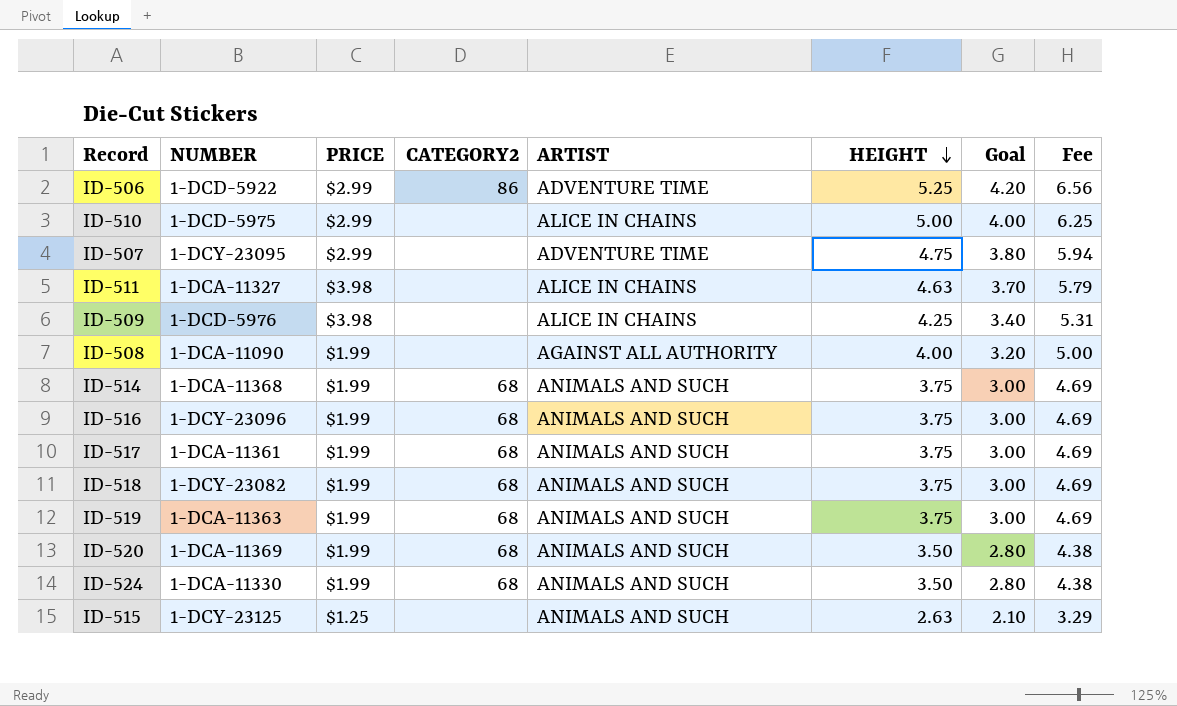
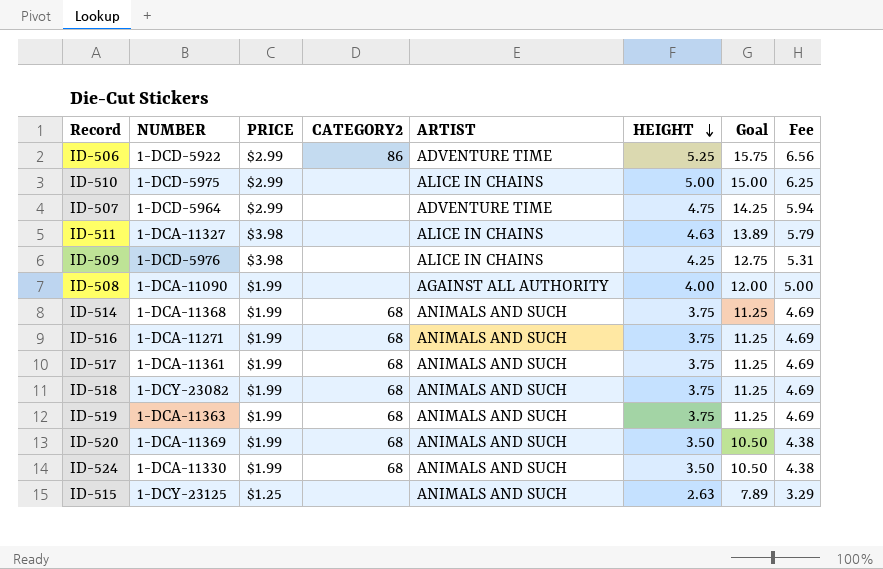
column Goal | formula: [HEIGHT] * 0.8 -> [HEIGHT] * 3
ID-507 | NUMBER: 1-DCY-23095 -> 1-DCD-5964
ID-516 | NUMBER: 1-DCY-23096 -> 1-DCA-11271

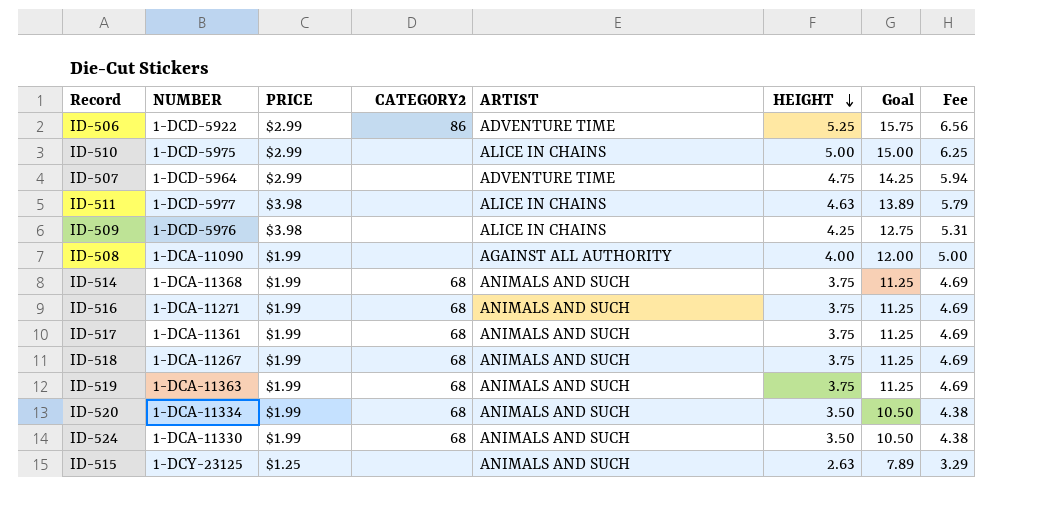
ID-511 | NUMBER: 1-DCA-11327 -> 1-DCD-5977
ID-518 | NUMBER: 1-DCY-23082 -> 1-DCA-11267
ID-520 | NUMBER: 1-DCA-11369 -> 1-DCA-11334

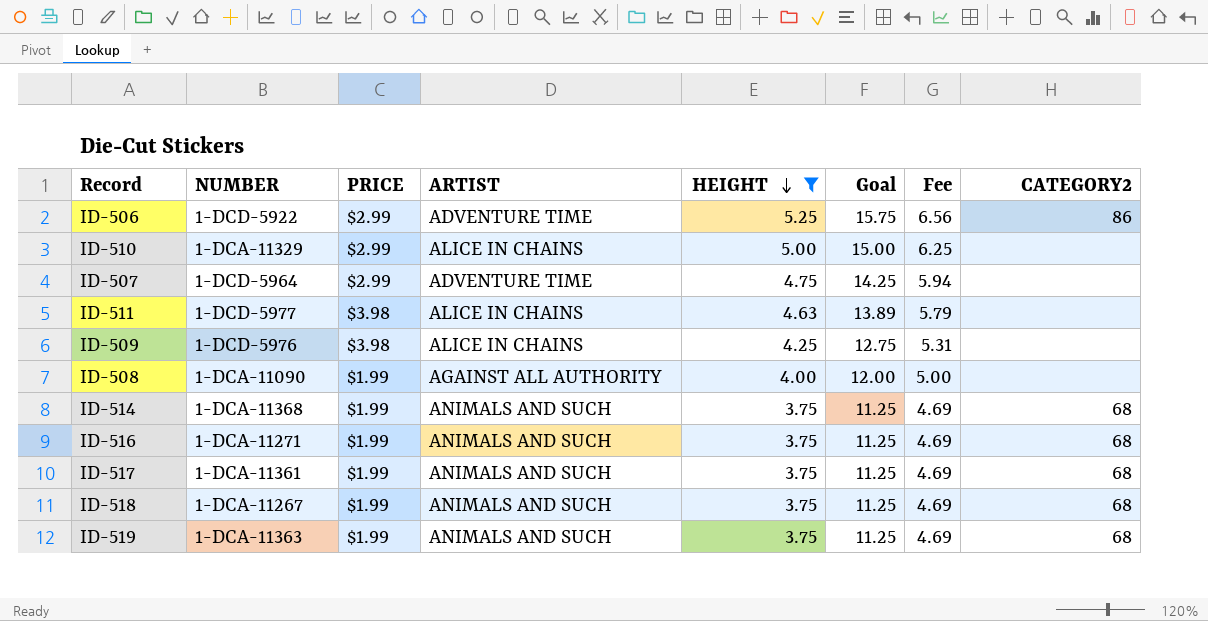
filter: none -> HEIGHT >= 3.75
column CATEGORY2 | position: 4 -> 8
ID-510 | NUMBER: 1-DCD-5975 -> 1-DCA-11329

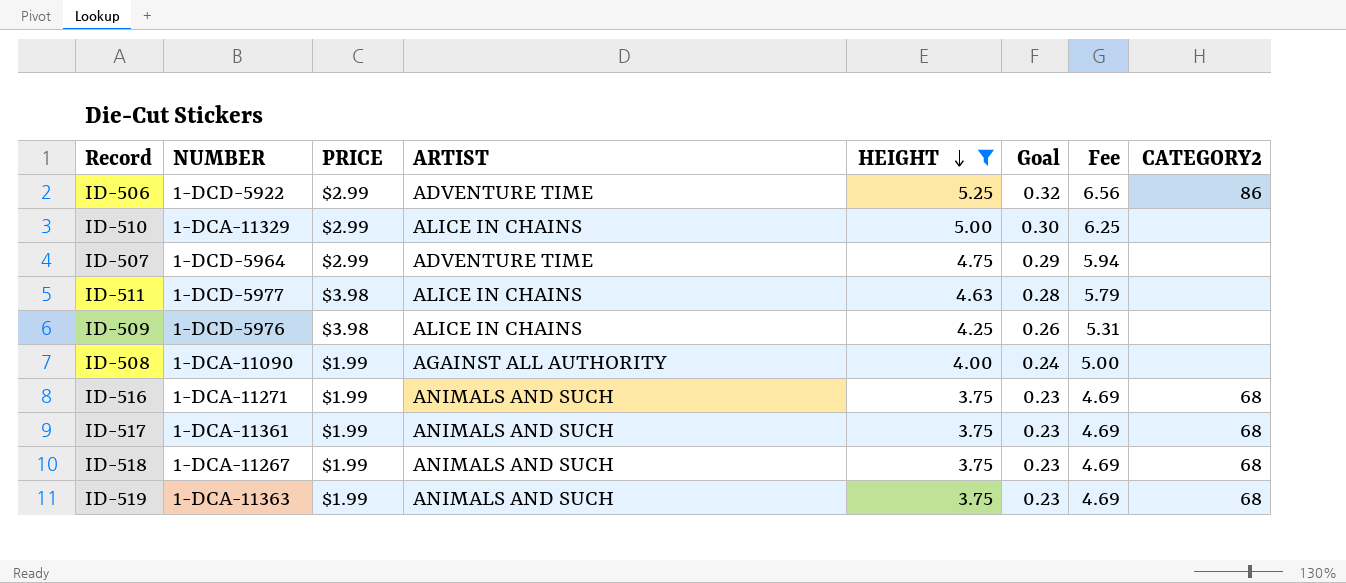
column Goal | formula: [HEIGHT] * 3 -> [HEIGHT] * 0.06
row ID-514: 1-DCA-11368 | $1.99 | ANIMALS AND SUCH | 3.75 | 11.25 | 4.69 | 68 -> none

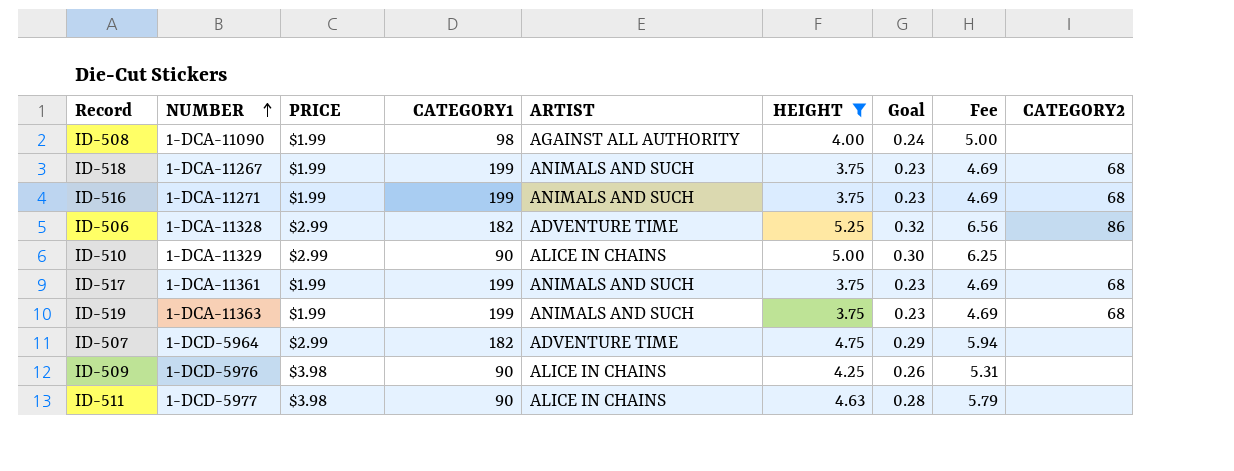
row order: HEIGHT descending -> NUMBER ascending
column CATEGORY1 | position: none -> 4
ID-506 | NUMBER: 1-DCD-5922 -> 1-DCA-11328

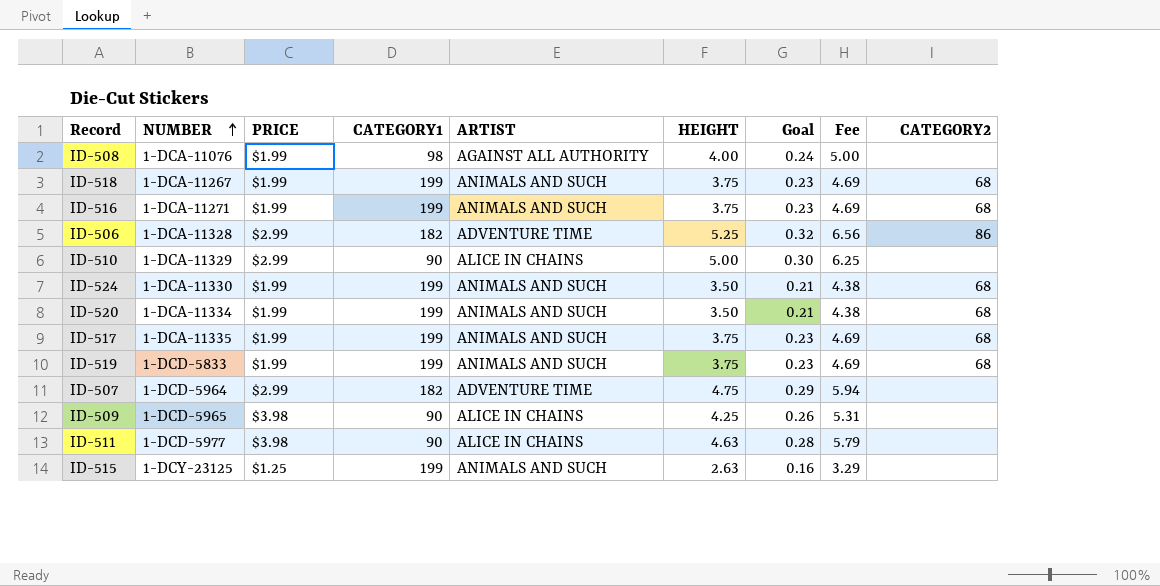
filter: HEIGHT >= 3.75 -> none
ID-508 | NUMBER: 1-DCA-11090 -> 1-DCA-11076
ID-517 | NUMBER: 1-DCA-11361 -> 1-DCA-11335
ID-519 | NUMBER: 1-DCA-11363 -> 1-DCD-5833
ID-509 | NUMBER: 1-DCD-5976 -> 1-DCD-5965

